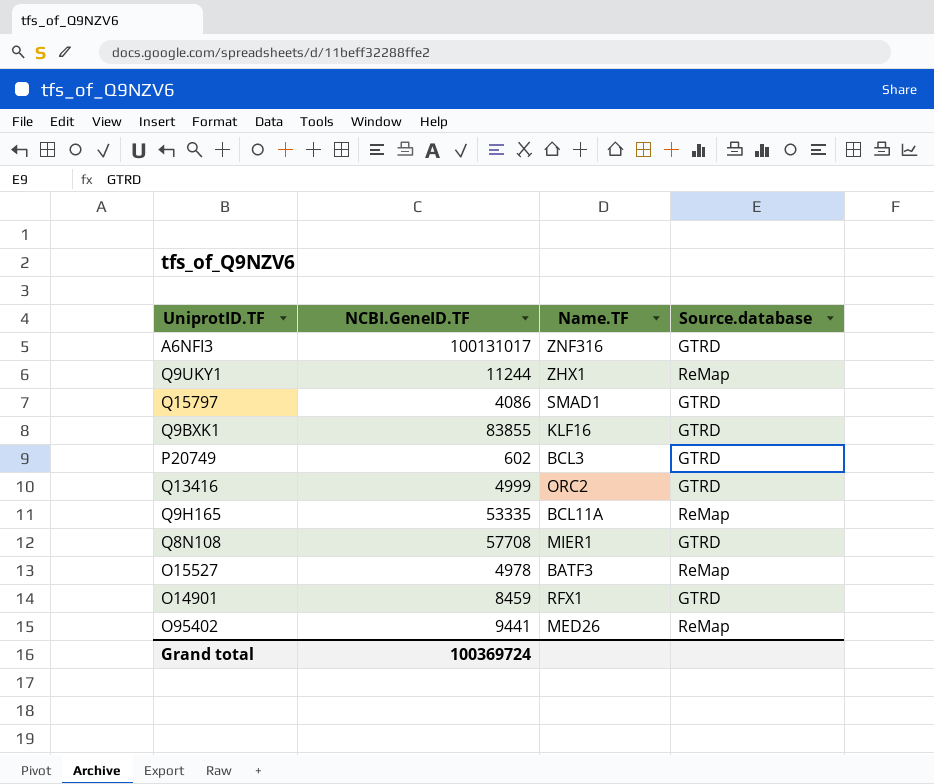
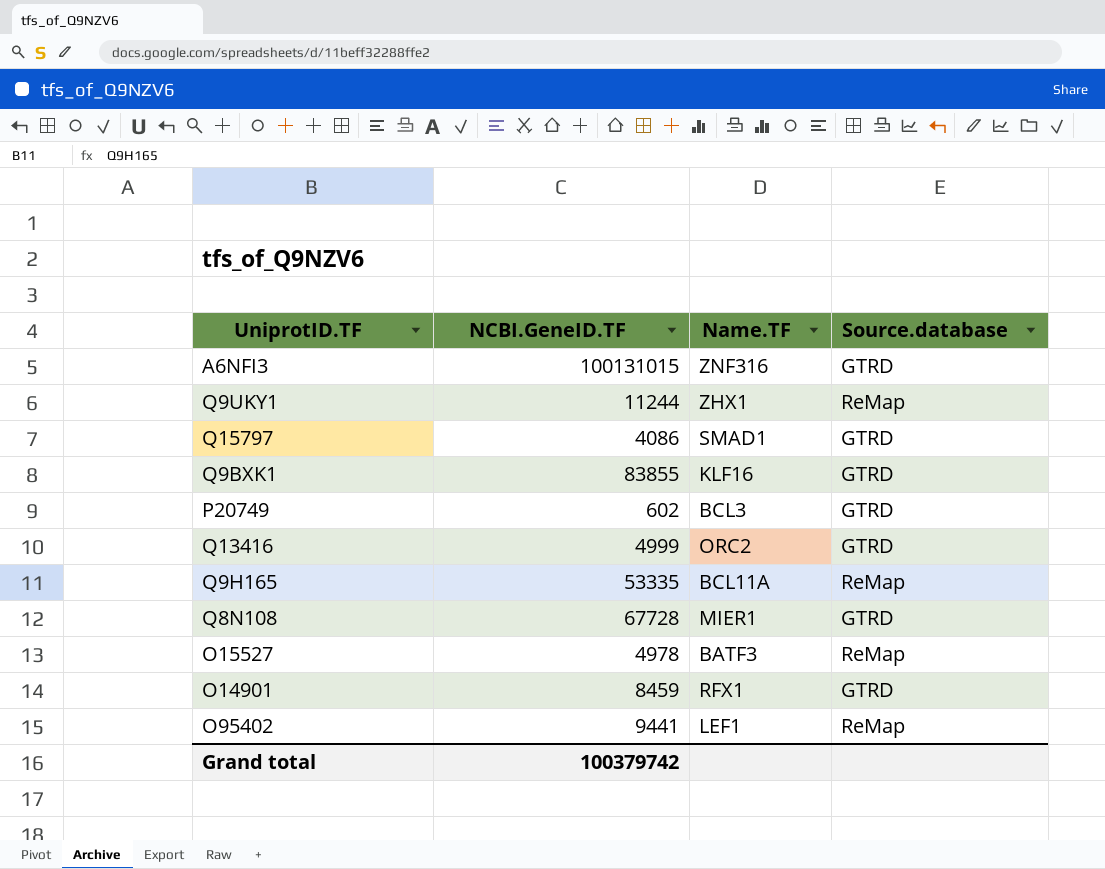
A6NFI3 | NCBI.GeneID.TF: 100131017 -> 100131015
Q8N108 | NCBI.GeneID.TF: 57708 -> 67728
O95402 | Name.TF: MED26 -> LEF1
Grand total | NCBI.GeneID.TF: 100369724 -> 100379742

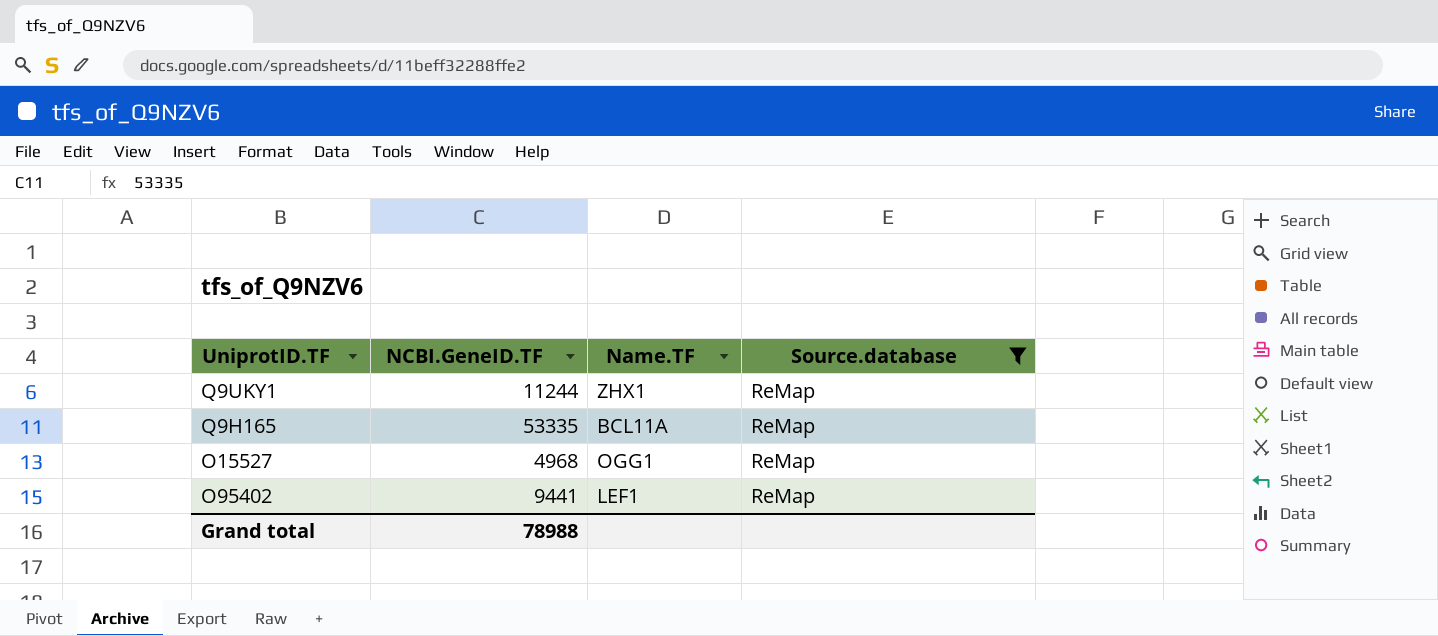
filter: none -> Source.database = ReMap
O15527 | NCBI.GeneID.TF: 4978 -> 4968
O15527 | Name.TF: BATF3 -> OGG1
Grand total | NCBI.GeneID.TF: 100379742 -> 78988

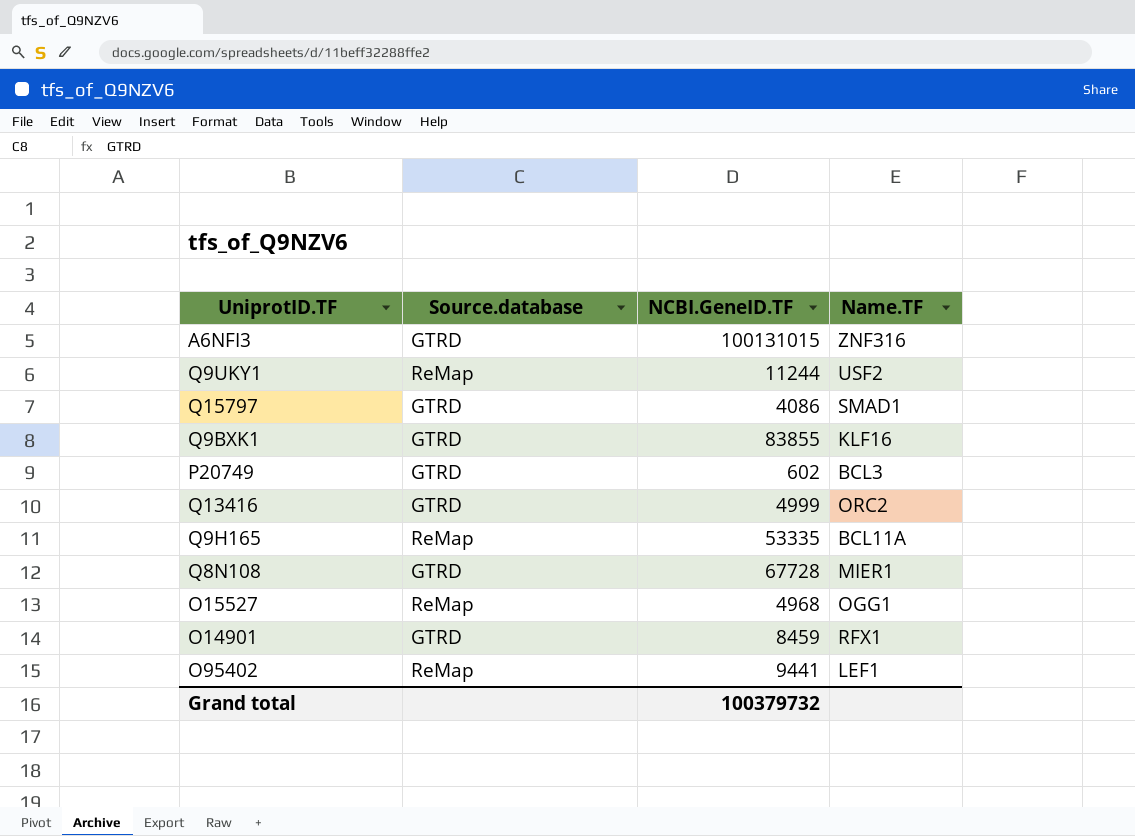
filter: Source.database = ReMap -> none
column Source.database | position: 4 -> 2
Q9UKY1 | Name.TF: ZHX1 -> USF2
Grand total | NCBI.GeneID.TF: 78988 -> 100379732

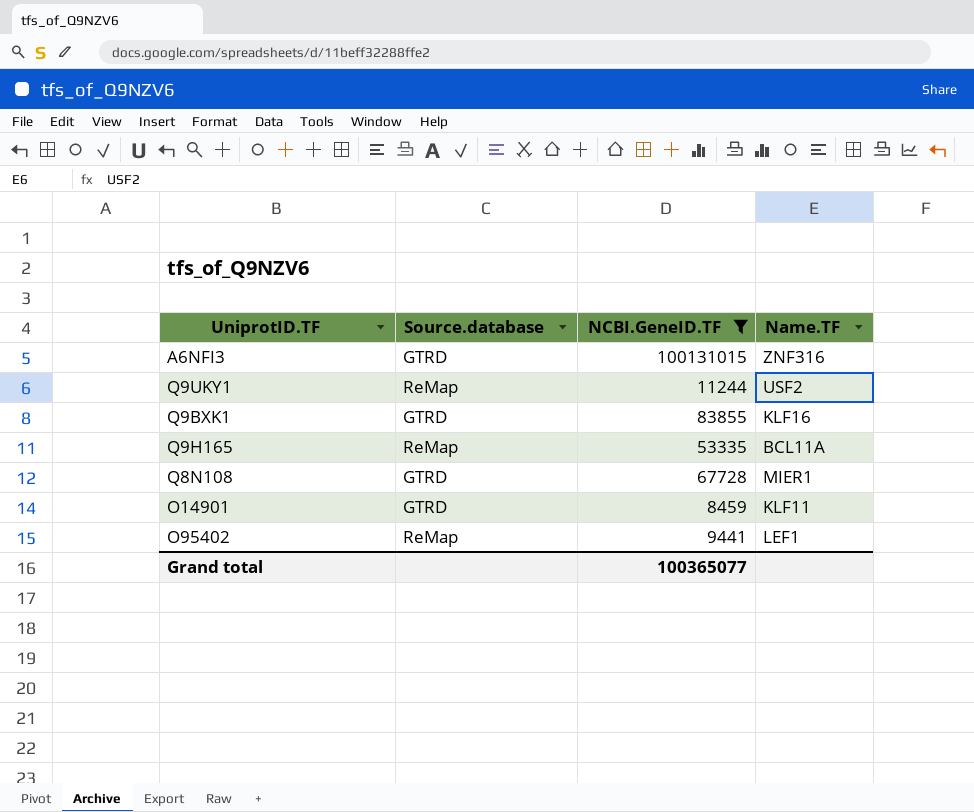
filter: none -> NCBI.GeneID.TF >= 8459
O14901 | Name.TF: RFX1 -> KLF11
Grand total | NCBI.GeneID.TF: 100379732 -> 100365077

